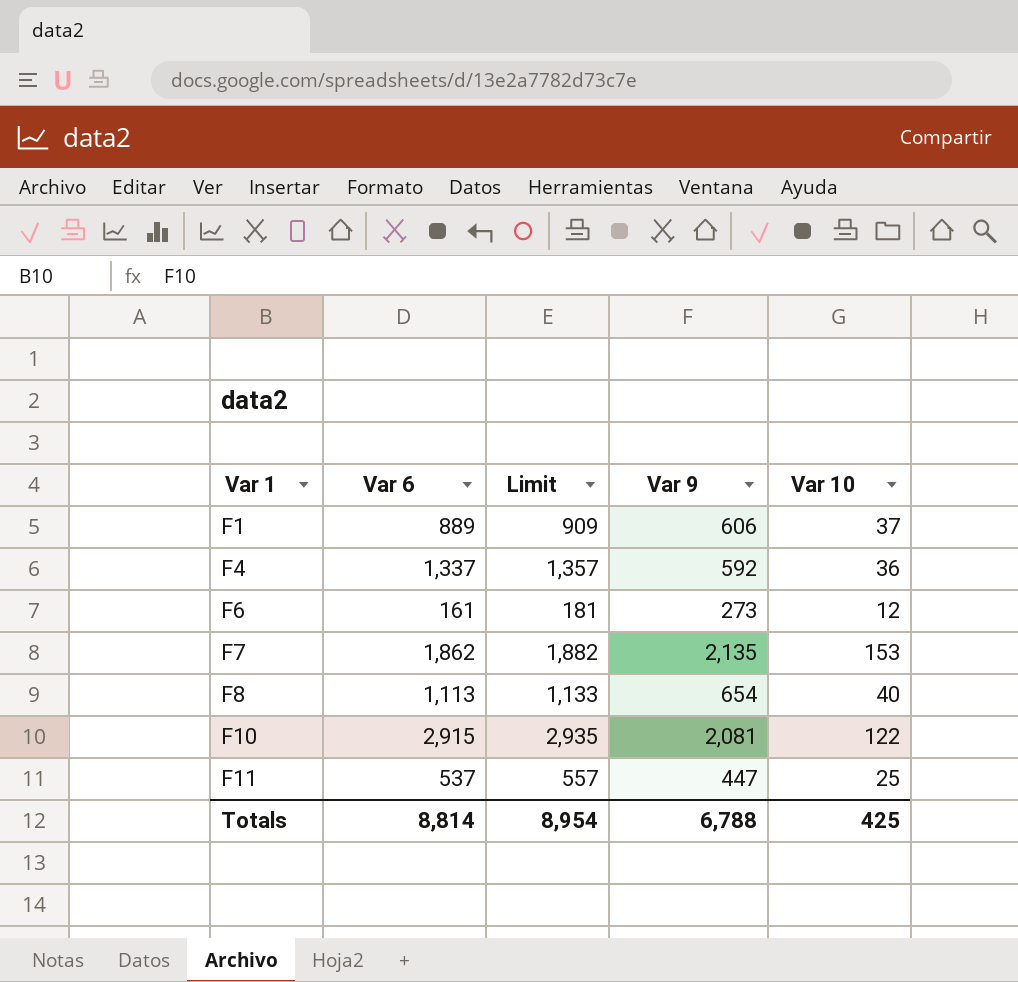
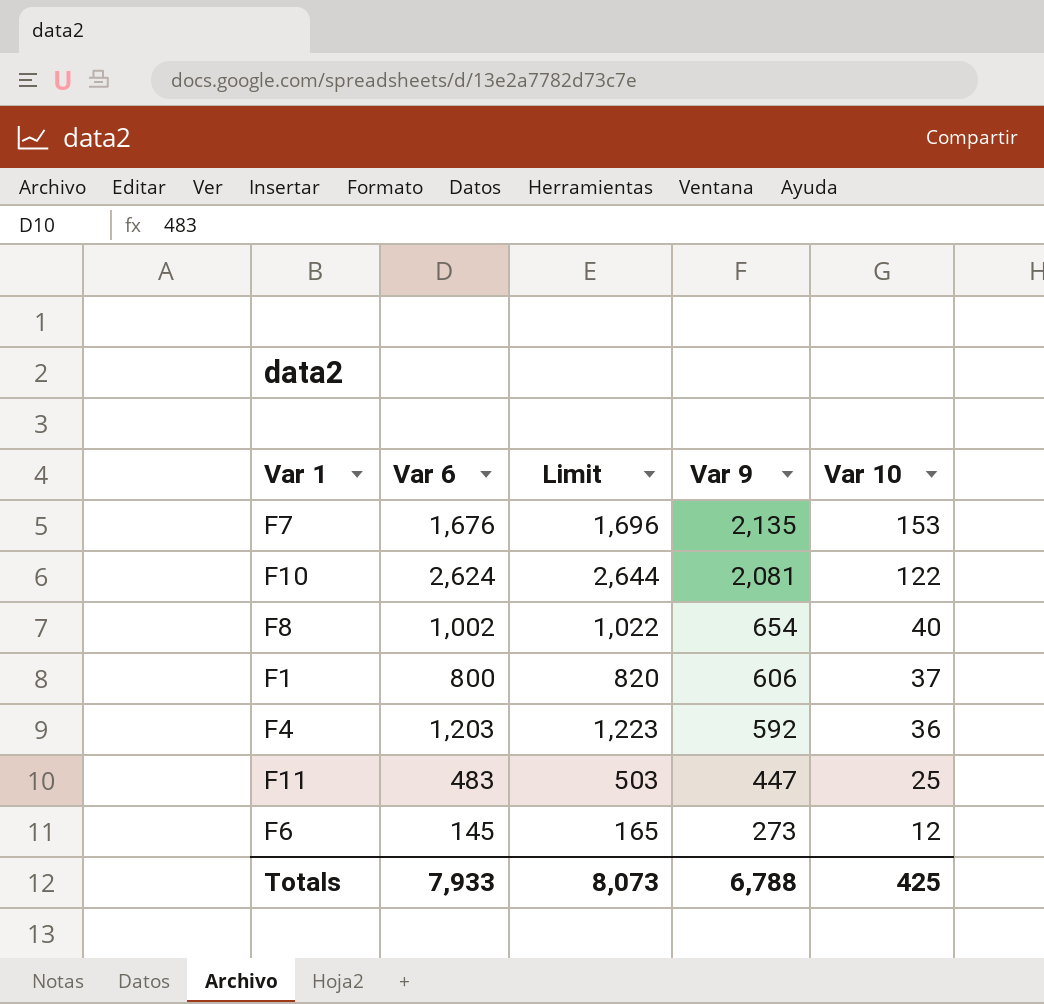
row order: Var 1 ascending -> Var 9 descending
F7 | Var 6: 1,862 -> 1,676
F7 | Limit: 1,882 -> 1,696
F10 | Var 6: 2,915 -> 2,624
F10 | Limit: 2,935 -> 2,644
F8 | Var 6: 1,113 -> 1,002
F8 | Limit: 1,133 -> 1,022
F1 | Var 6: 889 -> 800
F1 | Limit: 909 -> 820
F4 | Var 6: 1,337 -> 1,203
F4 | Limit: 1,357 -> 1,223
F11 | Var 6: 537 -> 483
F11 | Limit: 557 -> 503
F6 | Var 6: 161 -> 145
F6 | Limit: 181 -> 165
Totals | Var 6: 8,814 -> 7,933
Totals | Limit: 8,954 -> 8,073

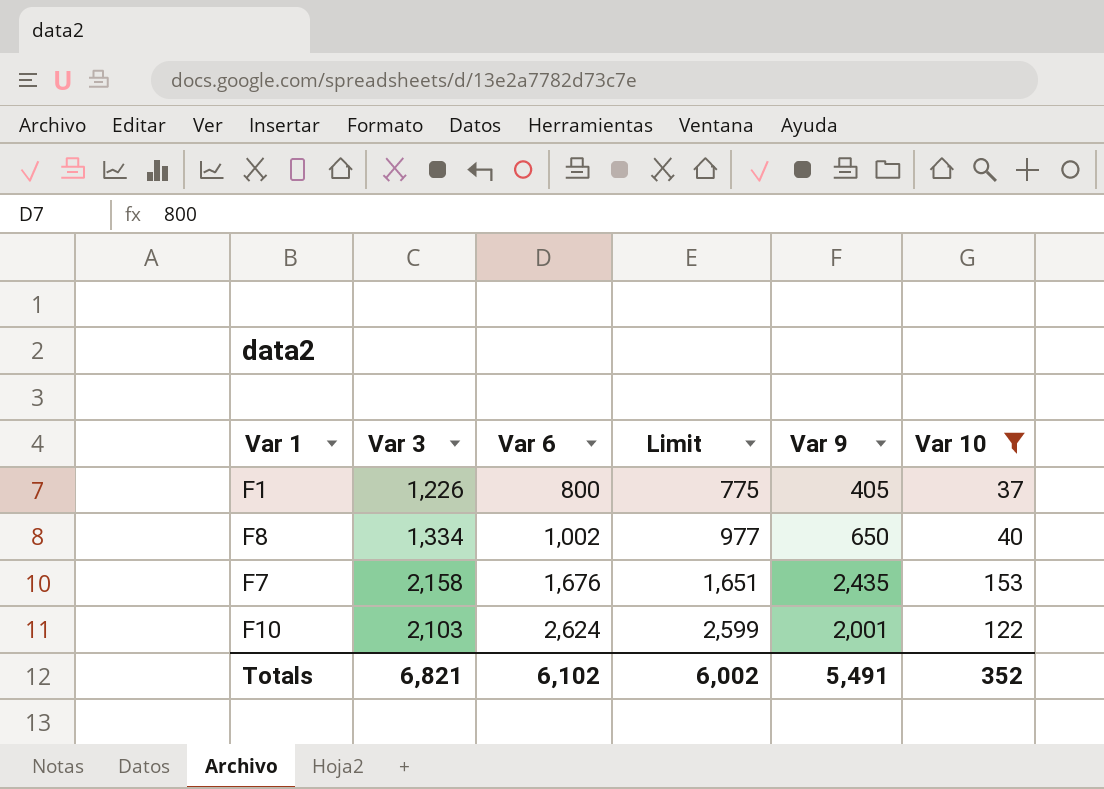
filter: none -> Var 10 >= 37
row order: Var 9 descending -> Var 6 ascending
column Var 3 | position: none -> 2
column Limit | formula: [Var 6] + 20 -> [Var 6] - 25
F1 | Var 9: 606 -> 405
F8 | Var 9: 654 -> 650
F7 | Var 9: 2,135 -> 2,435
F10 | Var 9: 2,081 -> 2,001
Totals | Var 6: 7,933 -> 6,102
Totals | Limit: 8,073 -> 6,002
Totals | Var 9: 6,788 -> 5,491
Totals | Var 10: 425 -> 352

